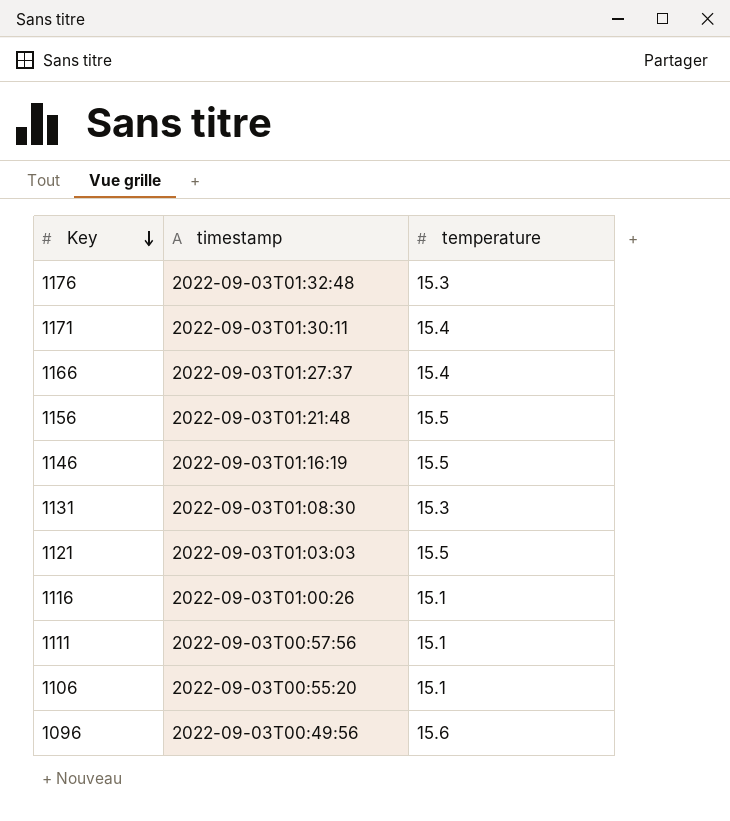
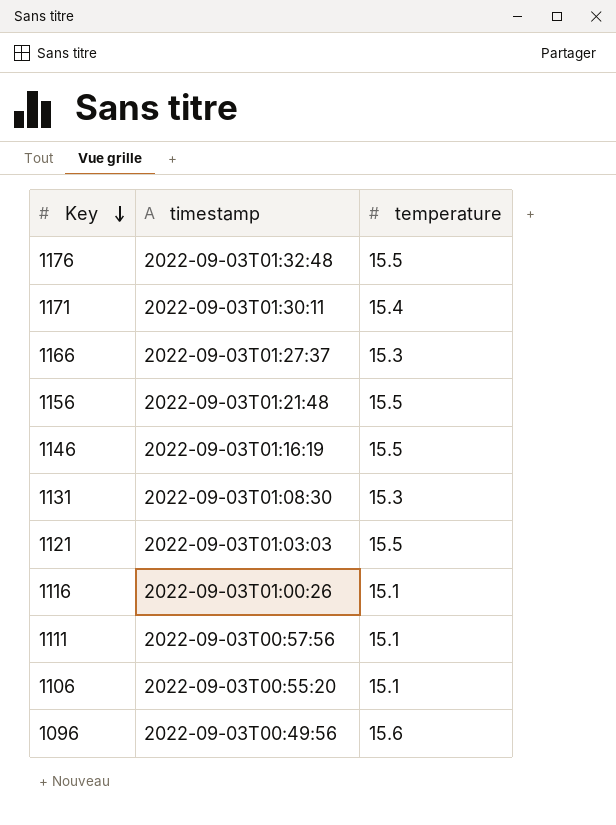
1176 | temperature: 15.3 -> 15.5
1166 | temperature: 15.4 -> 15.3

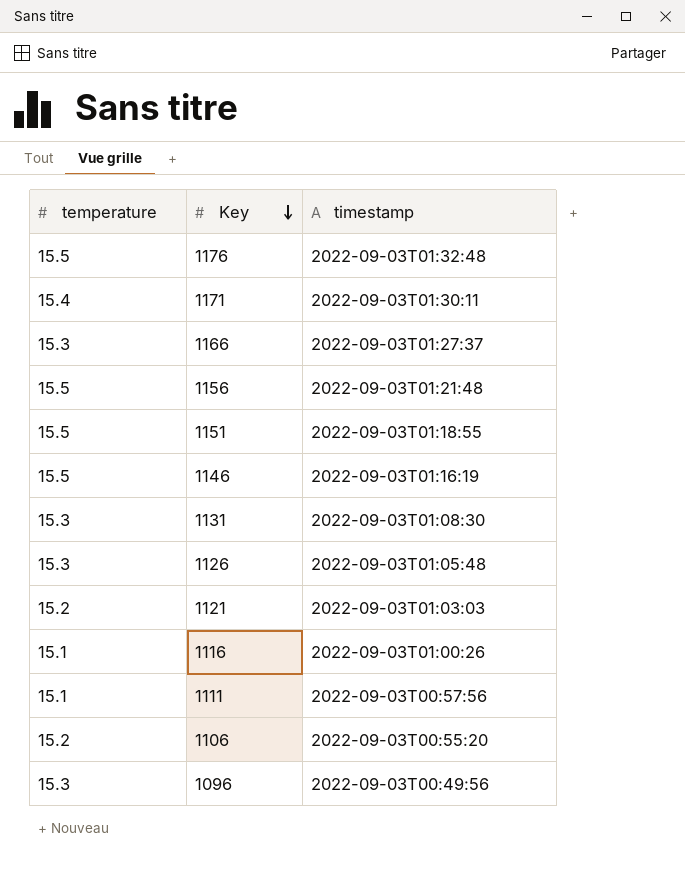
column temperature | position: 3 -> 1
row 1151: none -> 15.5 | 2022-09-03T01:18:55
row 1126: none -> 15.3 | 2022-09-03T01:05:48
1121 | temperature: 15.5 -> 15.2
1106 | temperature: 15.1 -> 15.2
1096 | temperature: 15.6 -> 15.3

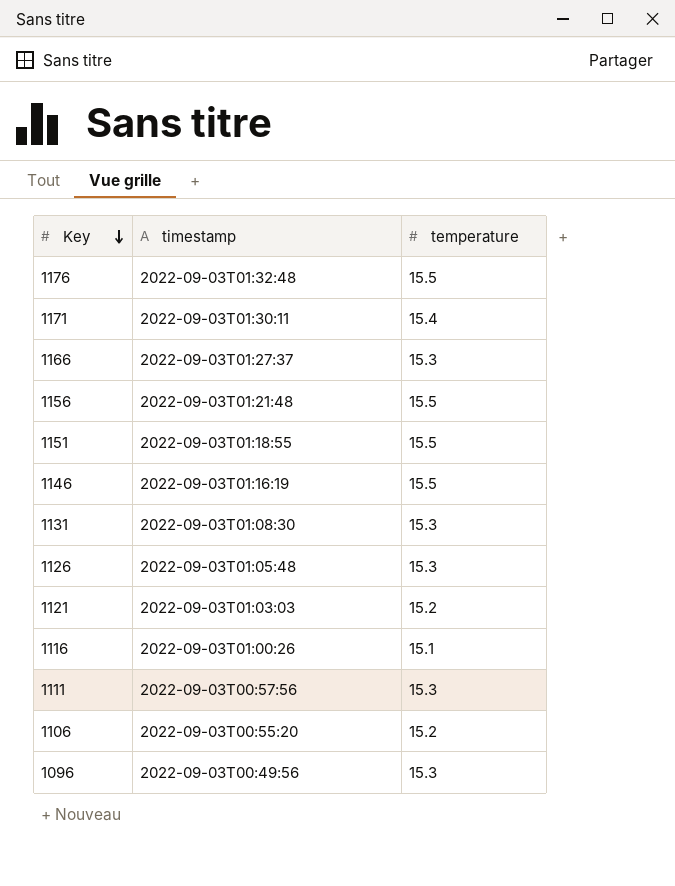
column temperature | position: 1 -> 3
1111 | temperature: 15.1 -> 15.3

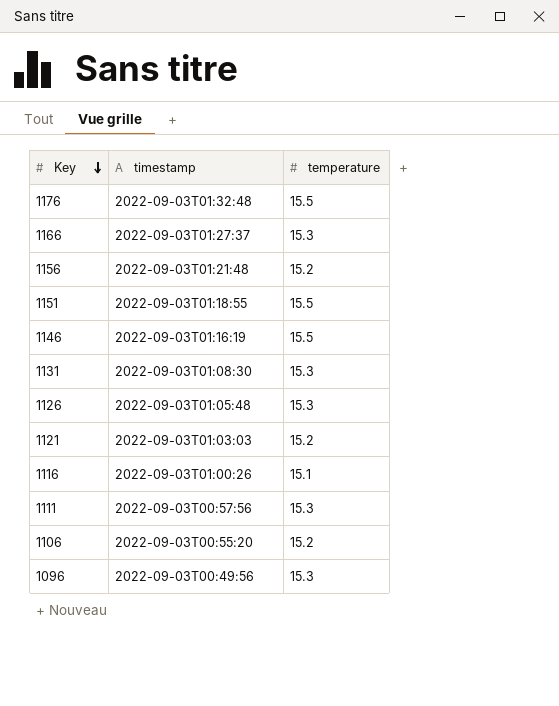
row 1171: 2022-09-03T01:30:11 | 15.4 -> none
1156 | temperature: 15.5 -> 15.2

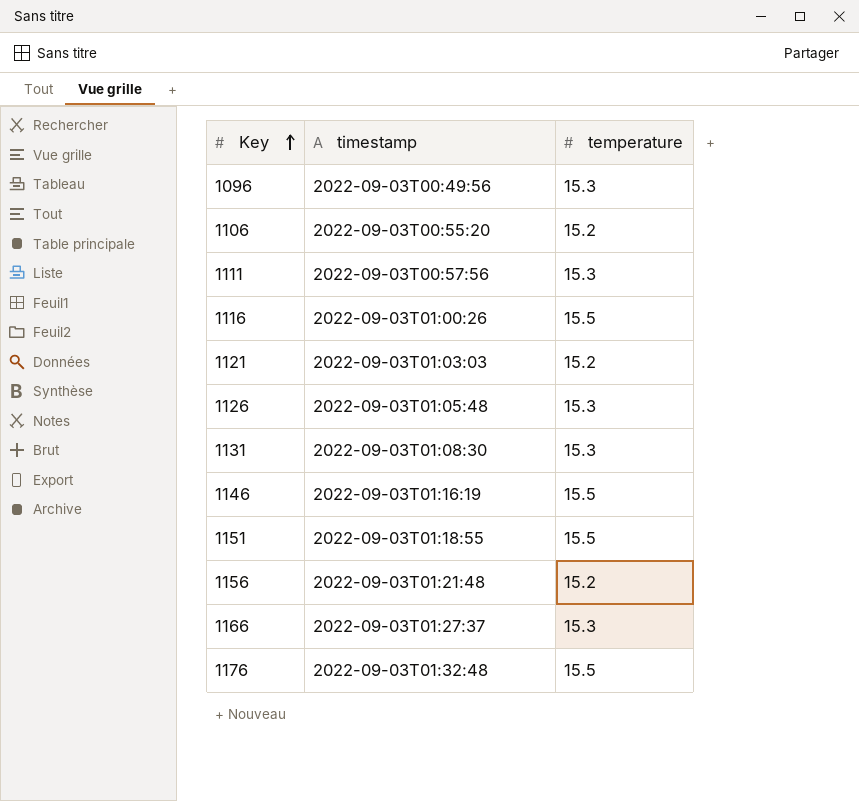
row order: Key descending -> Key ascending
1116 | temperature: 15.1 -> 15.5

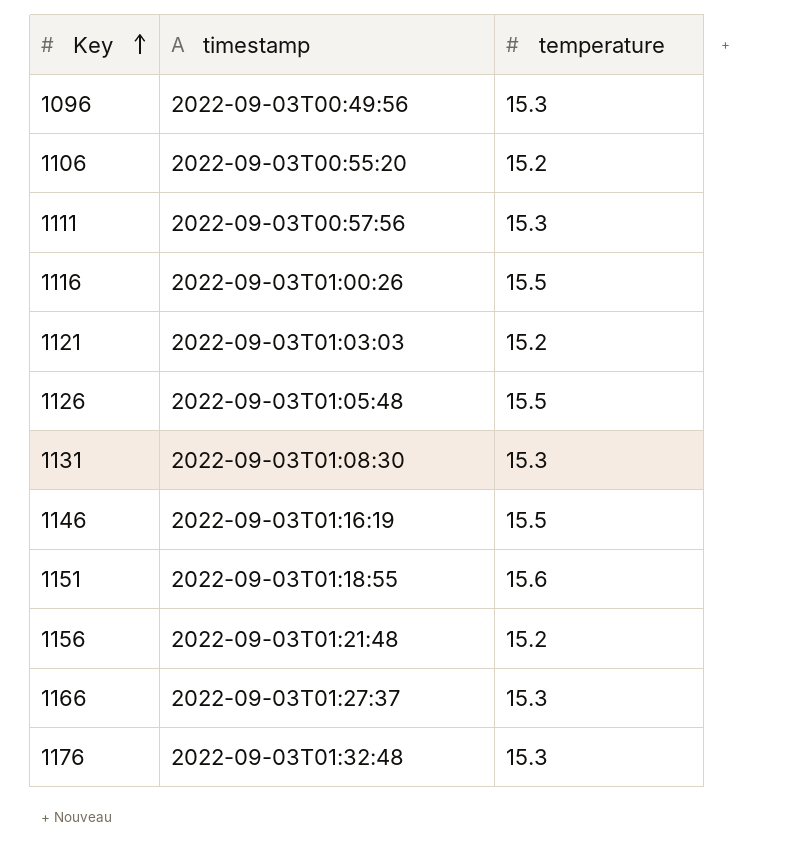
1126 | temperature: 15.3 -> 15.5
1151 | temperature: 15.5 -> 15.6
1176 | temperature: 15.5 -> 15.3

